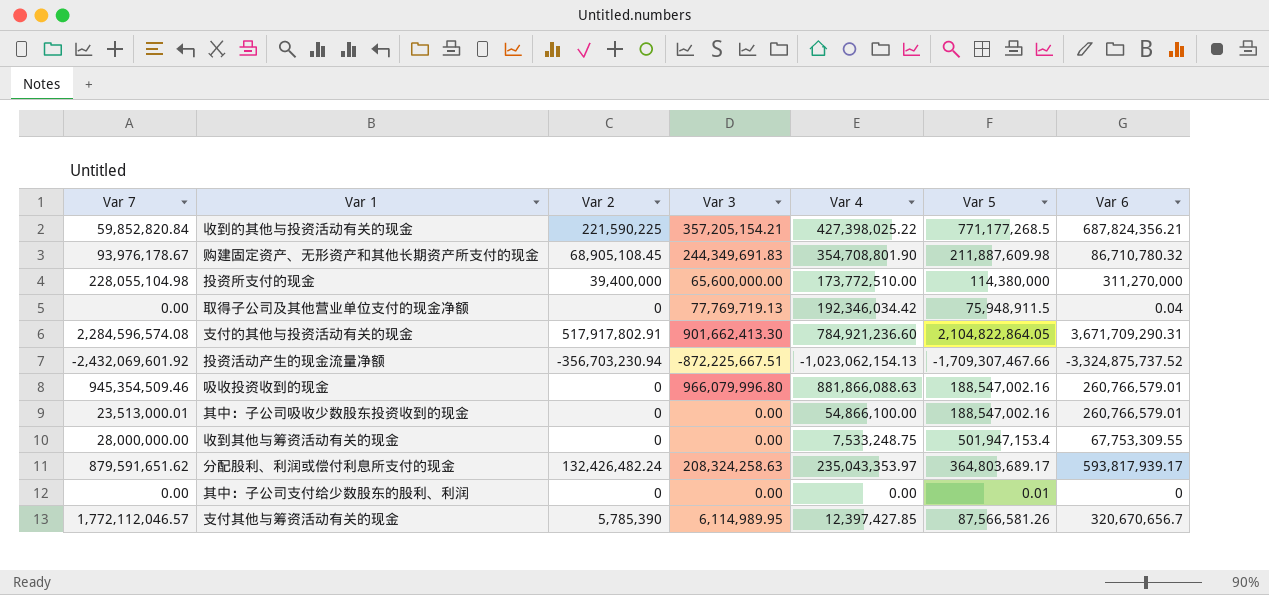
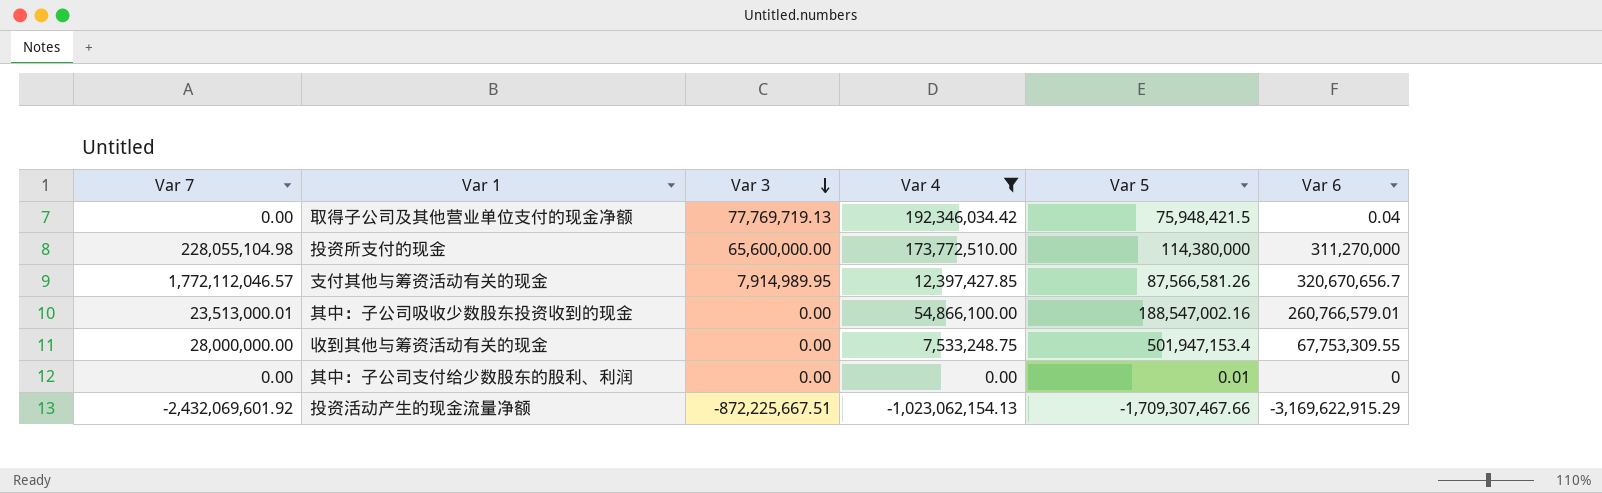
filter: none -> Var 4 <= 192,346,034.42
row order: none -> Var 3 descending
column Var 2 | position: 3 -> none
取得子公司及其他营业单位支付的现金净额 | Var 5: 75,948,911.5 -> 75,948,421.5
支付其他与筹资活动有关的现金 | Var 3: 6,114,989.95 -> 7,914,989.95
投资活动产生的现金流量净额 | Var 6: -3,324,875,737.52 -> -3,169,622,915.29

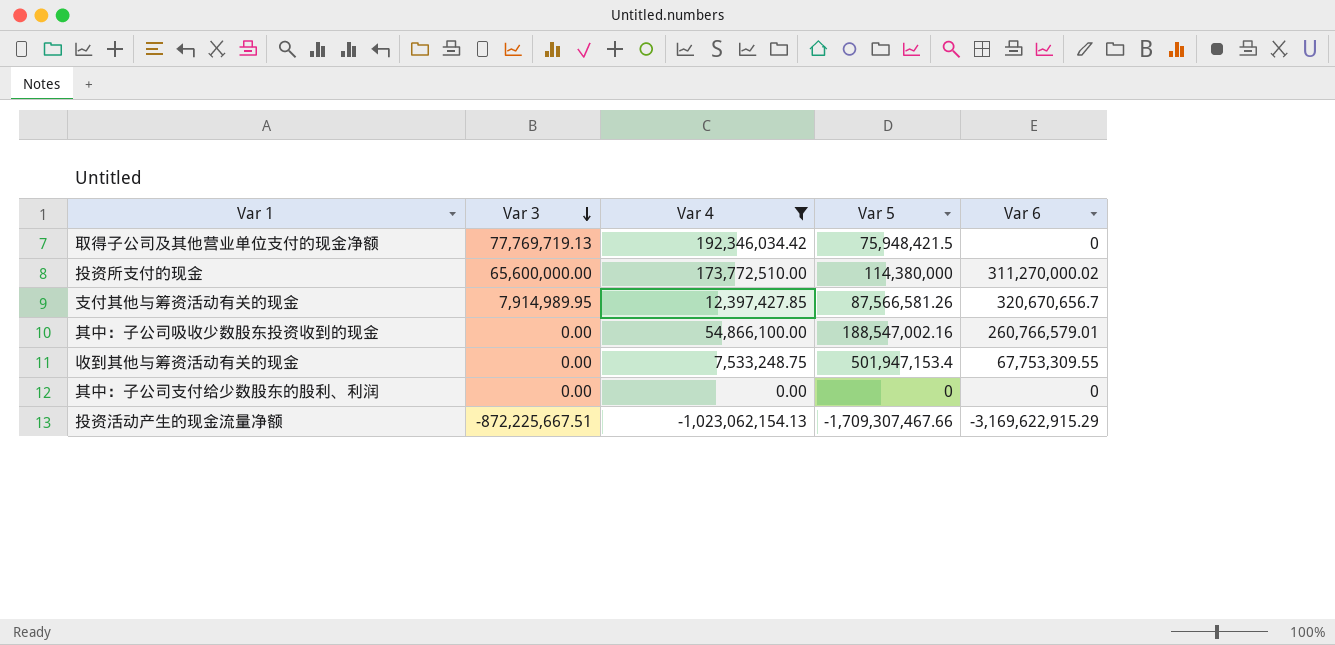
column Var 7 | position: 1 -> none
取得子公司及其他营业单位支付的现金净额 | Var 6: 0.04 -> 0
投资所支付的现金 | Var 6: 311,270,000 -> 311,270,000.02
其中：子公司支付给少数股东的股利、利润 | Var 5: 0.01 -> 0

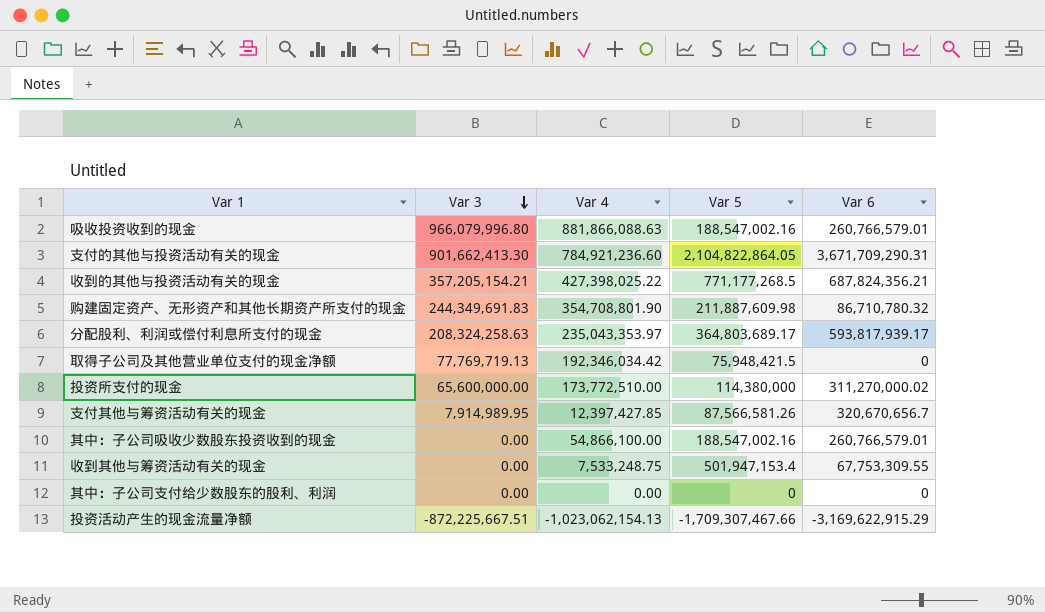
filter: Var 4 <= 192,346,034.42 -> none

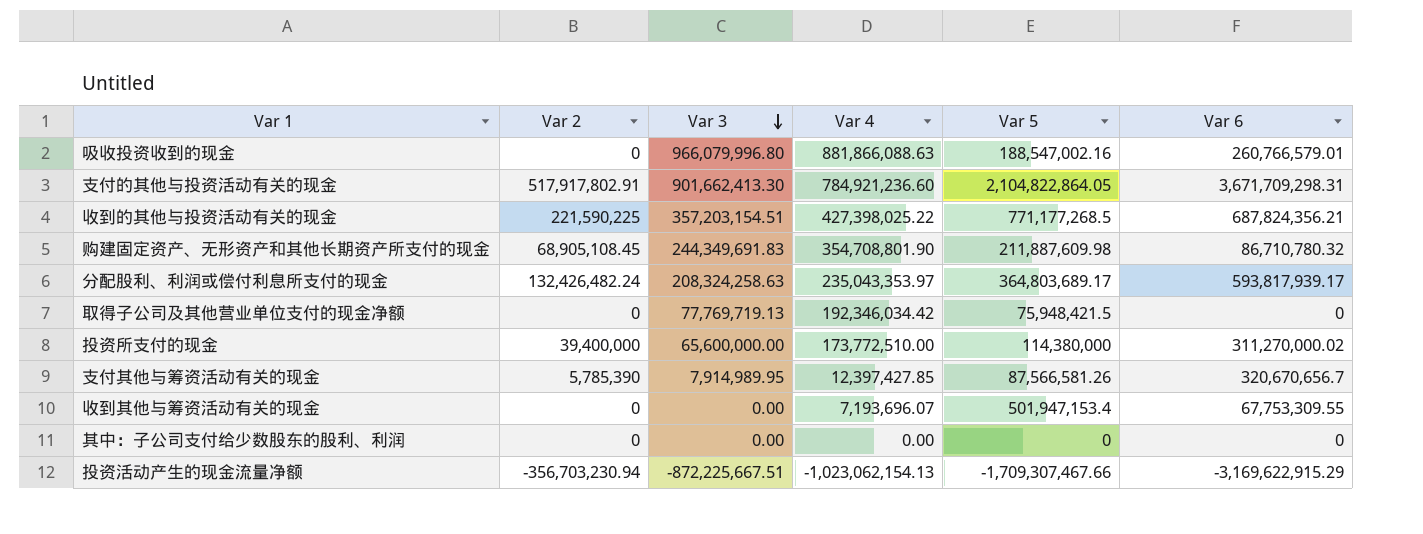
column Var 2 | position: none -> 2
row 其中：子公司吸收少数股东投资收到的现金: 0.00 | 54,866,100.00 | 188,547,002.16 | 260,766,579.01 -> none
支付的其他与投资活动有关的现金 | Var 6: 3,671,709,290.31 -> 3,671,709,298.31
收到的其他与投资活动有关的现金 | Var 3: 357,205,154.21 -> 357,203,154.51
收到其他与筹资活动有关的现金 | Var 4: 7,533,248.75 -> 7,193,696.07

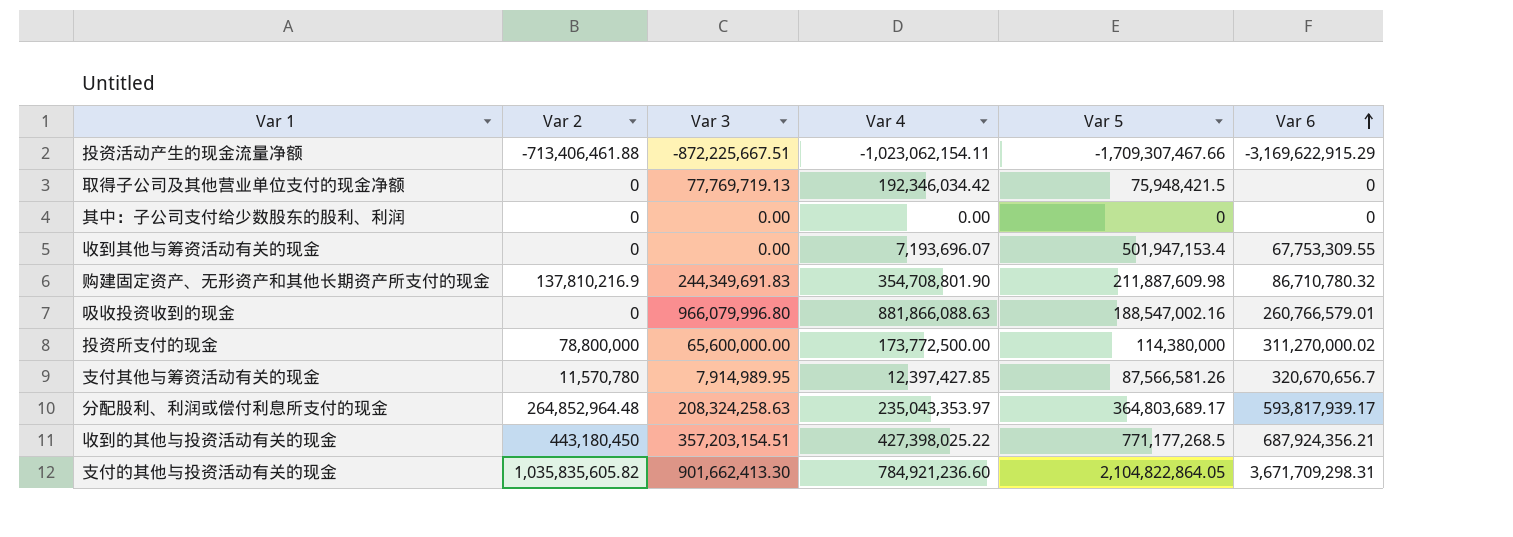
row order: Var 3 descending -> Var 6 ascending
投资活动产生的现金流量净额 | Var 2: -356,703,230.94 -> -713,406,461.88
投资活动产生的现金流量净额 | Var 4: -1,023,062,154.13 -> -1,023,062,154.11
购建固定资产、无形资产和其他长期资产所支付的现金 | Var 2: 68,905,108.45 -> 137,810,216.9
投资所支付的现金 | Var 2: 39,400,000 -> 78,800,000
投资所支付的现金 | Var 4: 173,772,510.00 -> 173,772,500.00
支付其他与筹资活动有关的现金 | Var 2: 5,785,390 -> 11,570,780
分配股利、利润或偿付利息所支付的现金 | Var 2: 132,426,482.24 -> 264,852,964.48
收到的其他与投资活动有关的现金 | Var 2: 221,590,225 -> 443,180,450
收到的其他与投资活动有关的现金 | Var 6: 687,824,356.21 -> 687,924,356.21
支付的其他与投资活动有关的现金 | Var 2: 517,917,802.91 -> 1,035,835,605.82

